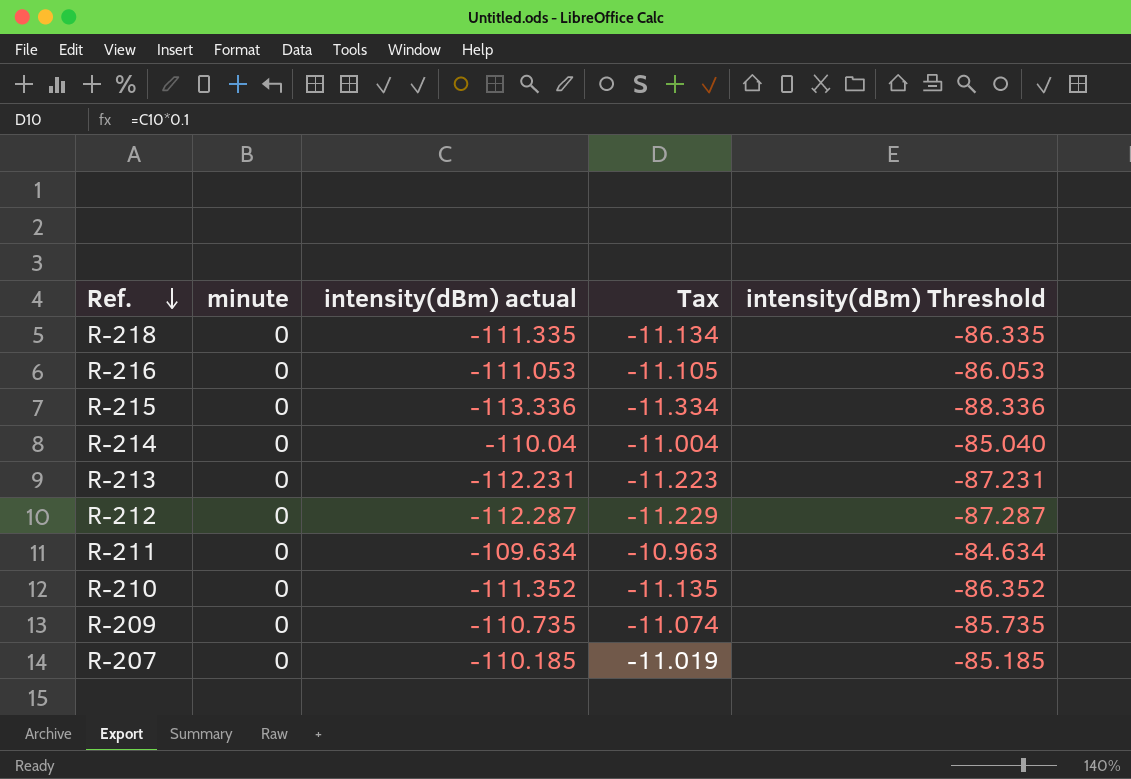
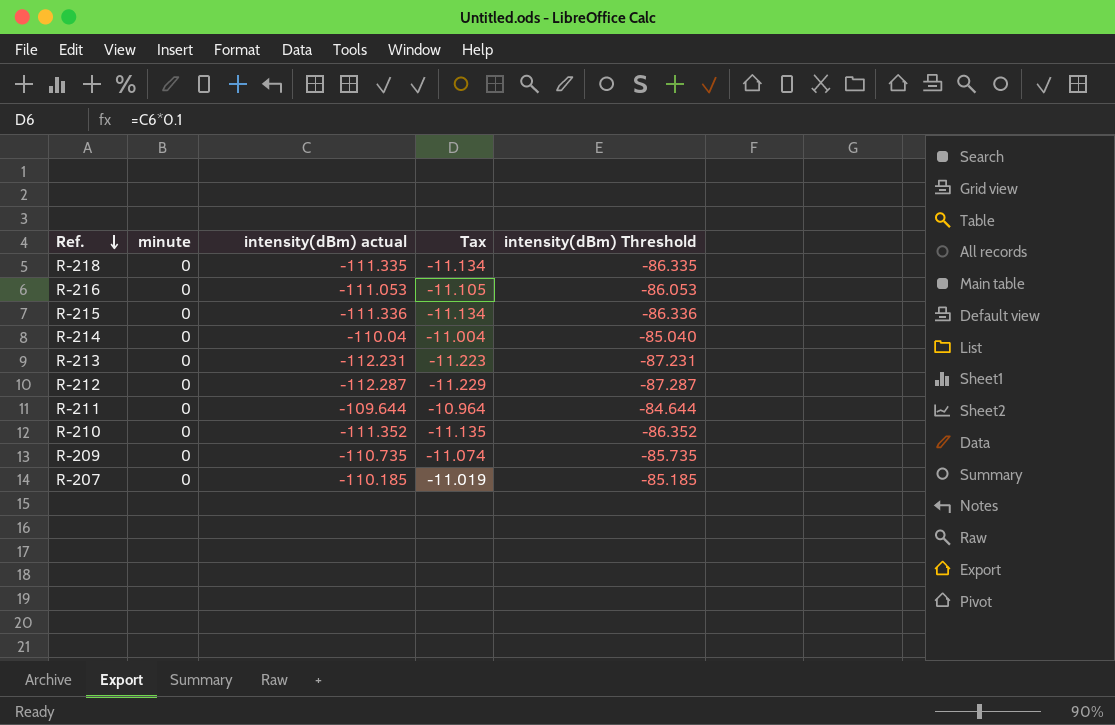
R-215 | intensity(dBm) actual: -113.336 -> -111.336
R-215 | Tax: -11.334 -> -11.134
R-215 | intensity(dBm) Threshold: -88.336 -> -86.336
R-211 | intensity(dBm) actual: -109.634 -> -109.644
R-211 | Tax: -10.963 -> -10.964
R-211 | intensity(dBm) Threshold: -84.634 -> -84.644

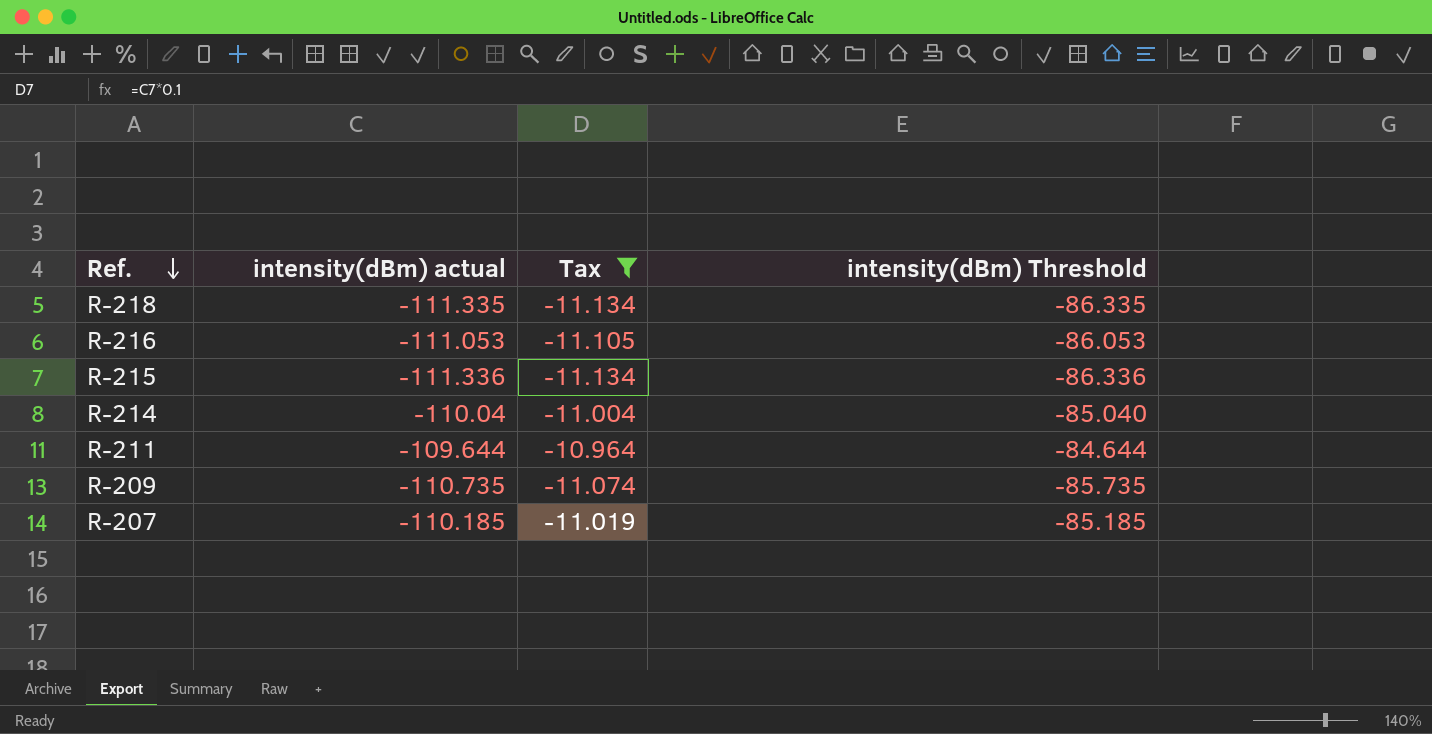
filter: none -> Tax >= -11.134
column minute | position: 2 -> none

